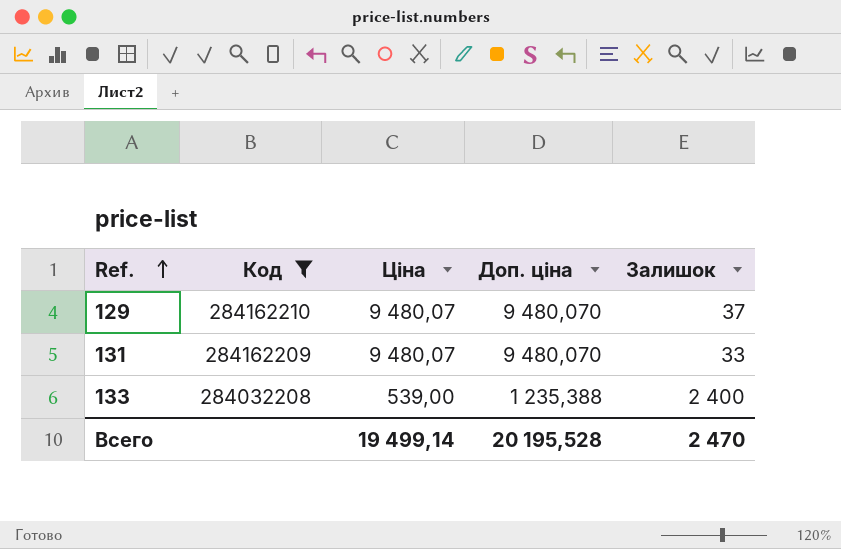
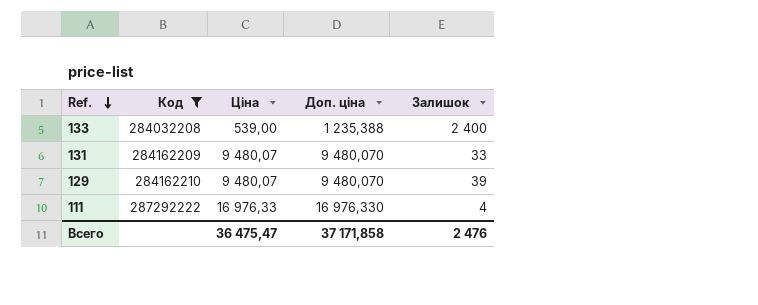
row order: Ref. ascending -> Ref. descending
129 | Залишок: 37 -> 39
row 111: none -> 287292222 | 16 976,33 | 16 976,330 | 4
Всего | Ціна: 19 499,14 -> 36 475,47
Всего | Доп. ціна: 20 195,528 -> 37 171,858
Всего | Залишок: 2 470 -> 2 476

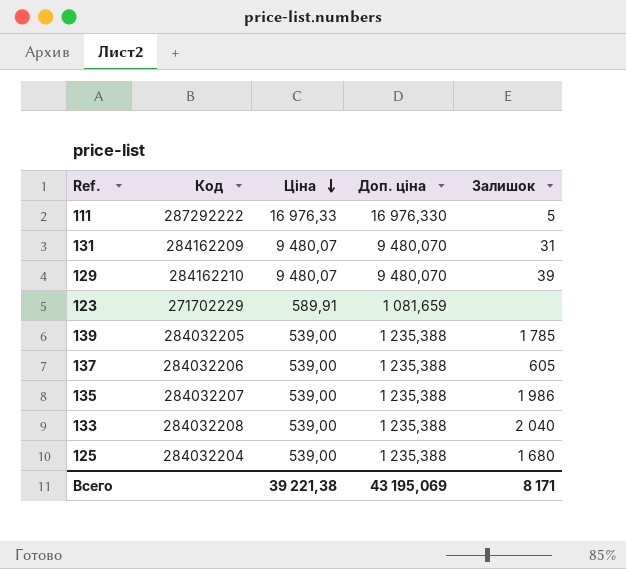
filter: Код >= 284032208 -> none
row order: Ref. descending -> Ціна descending
111 | Залишок: 4 -> 5
131 | Залишок: 33 -> 31
133 | Залишок: 2 400 -> 2 040
Всего | Ціна: 36 475,47 -> 39 221,38
Всего | Доп. ціна: 37 171,858 -> 43 195,069
Всего | Залишок: 2 476 -> 8 171

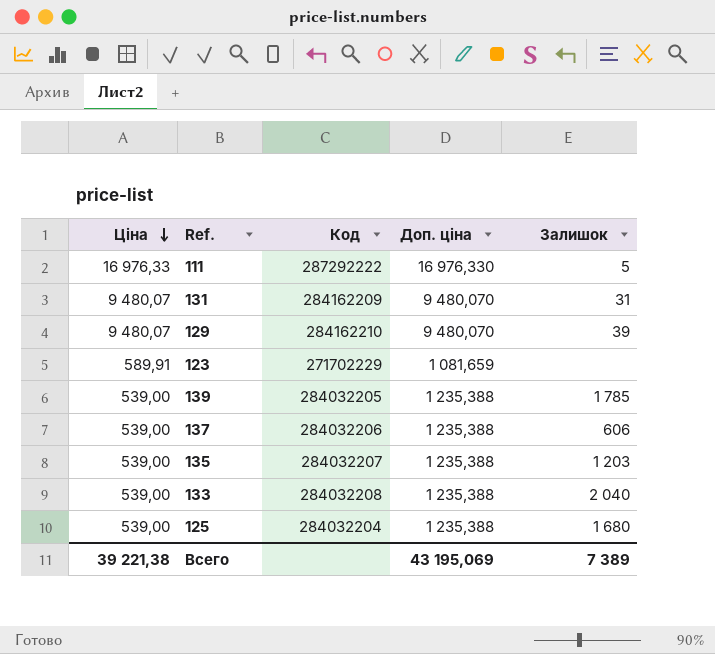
column Ціна | position: 3 -> 1
137 | Залишок: 605 -> 606
135 | Залишок: 1 986 -> 1 203
Всего | Залишок: 8 171 -> 7 389

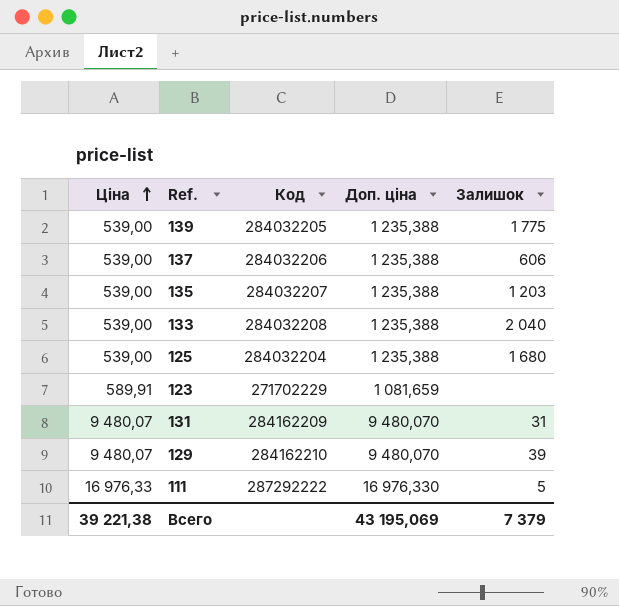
row order: Ціна descending -> Ціна ascending
139 | Залишок: 1 785 -> 1 775
Всего | Залишок: 7 389 -> 7 379

